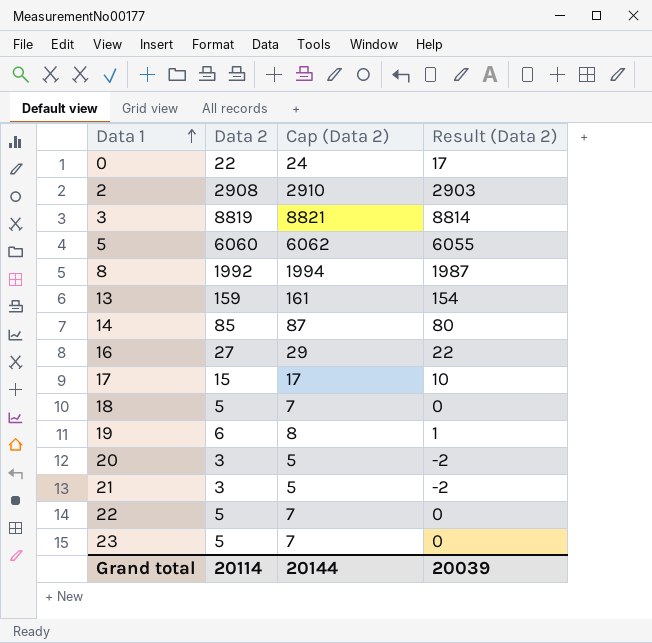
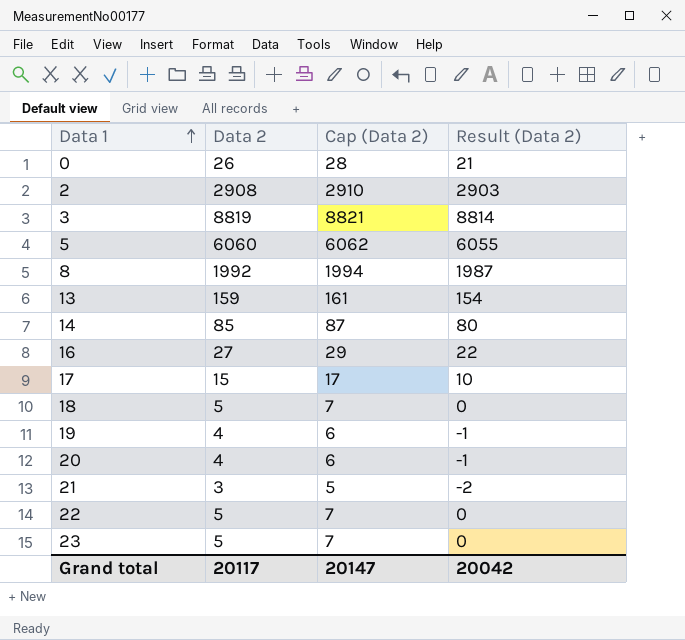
0 | Data 2: 22 -> 26
0 | Cap (Data 2): 24 -> 28
0 | Result (Data 2): 17 -> 21
19 | Data 2: 6 -> 4
19 | Cap (Data 2): 8 -> 6
19 | Result (Data 2): 1 -> -1
20 | Data 2: 3 -> 4
20 | Cap (Data 2): 5 -> 6
20 | Result (Data 2): -2 -> -1
Grand total | Data 2: 20114 -> 20117
Grand total | Cap (Data 2): 20144 -> 20147
Grand total | Result (Data 2): 20039 -> 20042

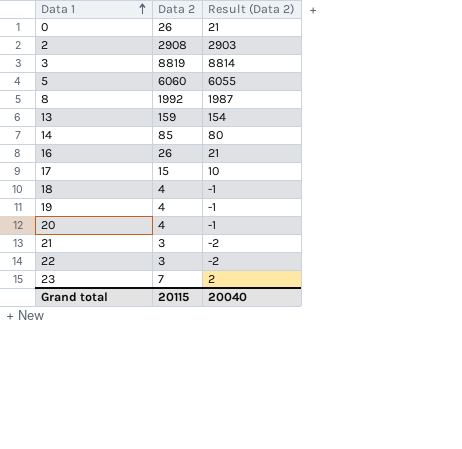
column Cap (Data 2) | formula: [Data 2] + 2 -> none
16 | Data 2: 27 -> 26
16 | Result (Data 2): 22 -> 21
18 | Data 2: 5 -> 4
18 | Result (Data 2): 0 -> -1
22 | Data 2: 5 -> 3
22 | Result (Data 2): 0 -> -2
23 | Data 2: 5 -> 7
23 | Result (Data 2): 0 -> 2
Grand total | Data 2: 20117 -> 20115
Grand total | Result (Data 2): 20042 -> 20040

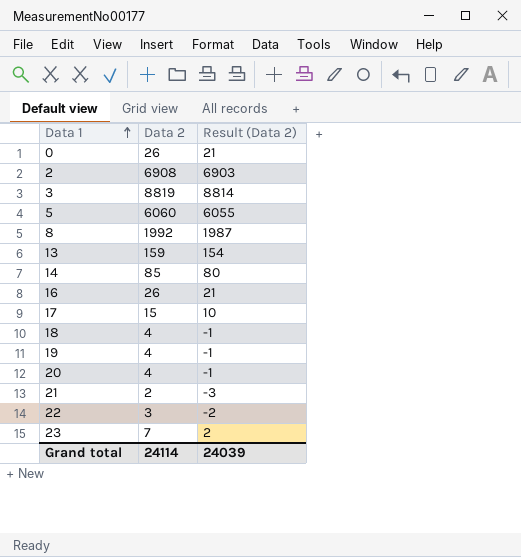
2 | Data 2: 2908 -> 6908
2 | Result (Data 2): 2903 -> 6903
21 | Data 2: 3 -> 2
21 | Result (Data 2): -2 -> -3
Grand total | Data 2: 20115 -> 24114
Grand total | Result (Data 2): 20040 -> 24039

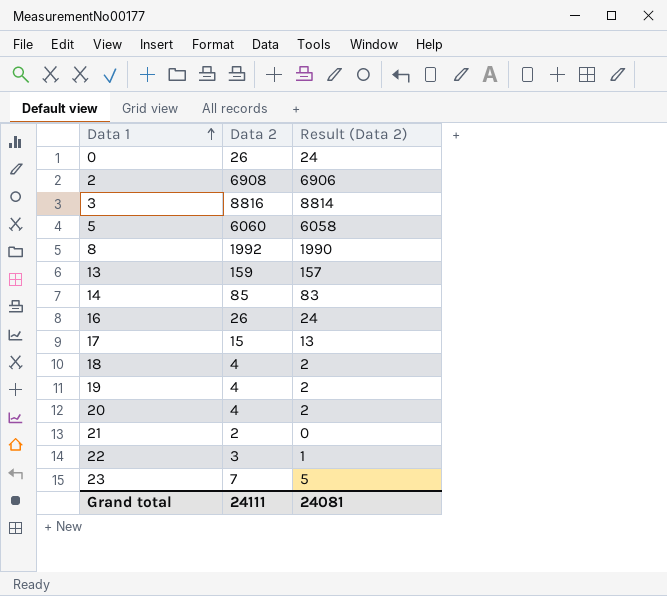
column Result (Data 2) | formula: [Data 2] - 5 -> [Data 2] - 2
3 | Data 2: 8819 -> 8816
Grand total | Data 2: 24114 -> 24111
Grand total | Result (Data 2): 24039 -> 24081

